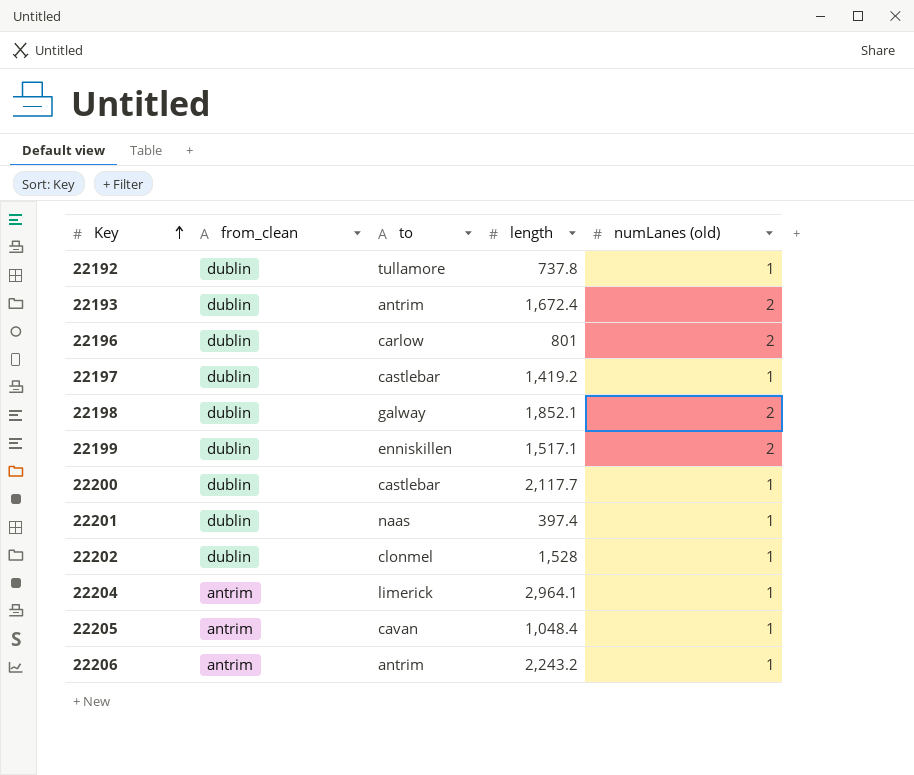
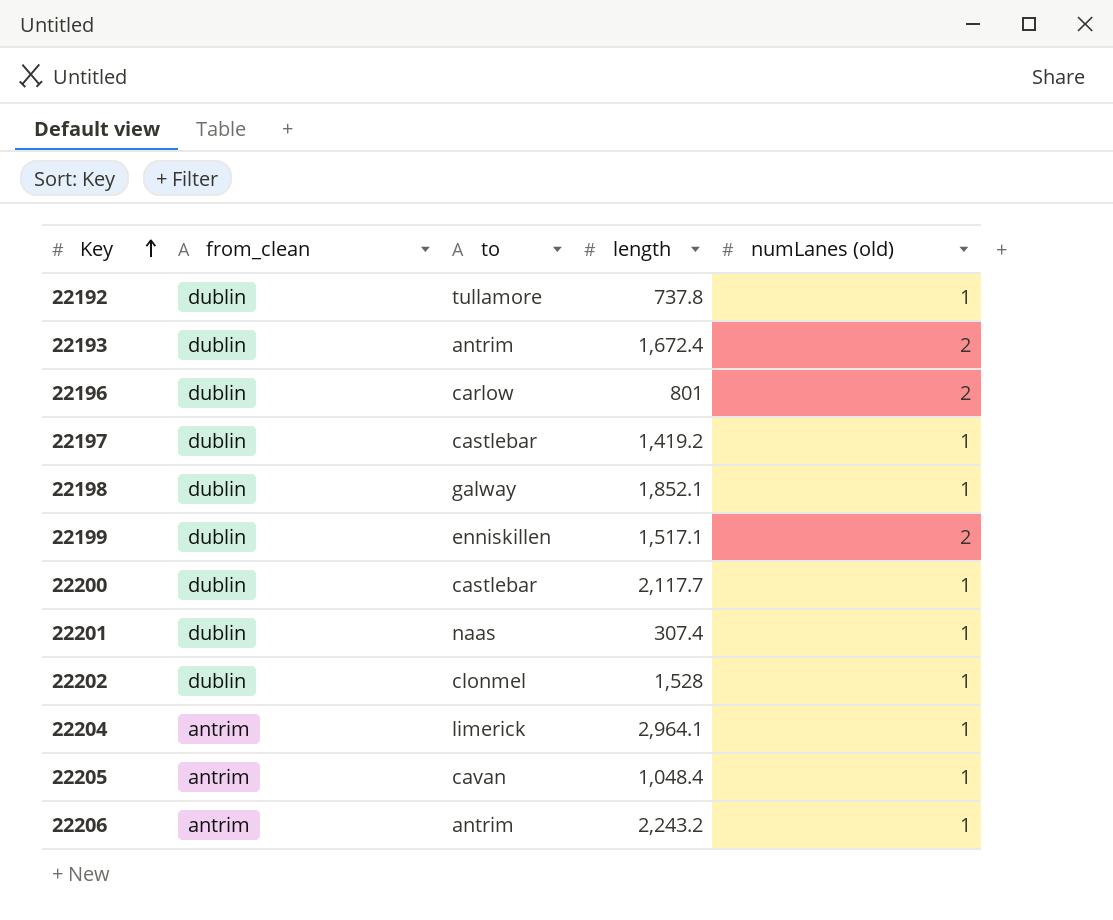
22198 | numLanes (old): 2 -> 1
22201 | length: 397.4 -> 307.4

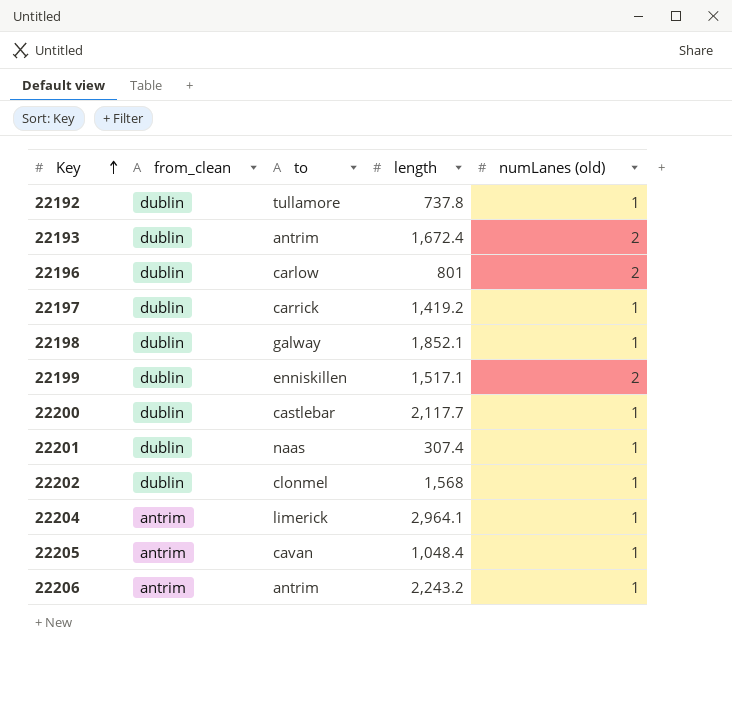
22197 | to: castlebar -> carrick
22202 | length: 1,528 -> 1,568

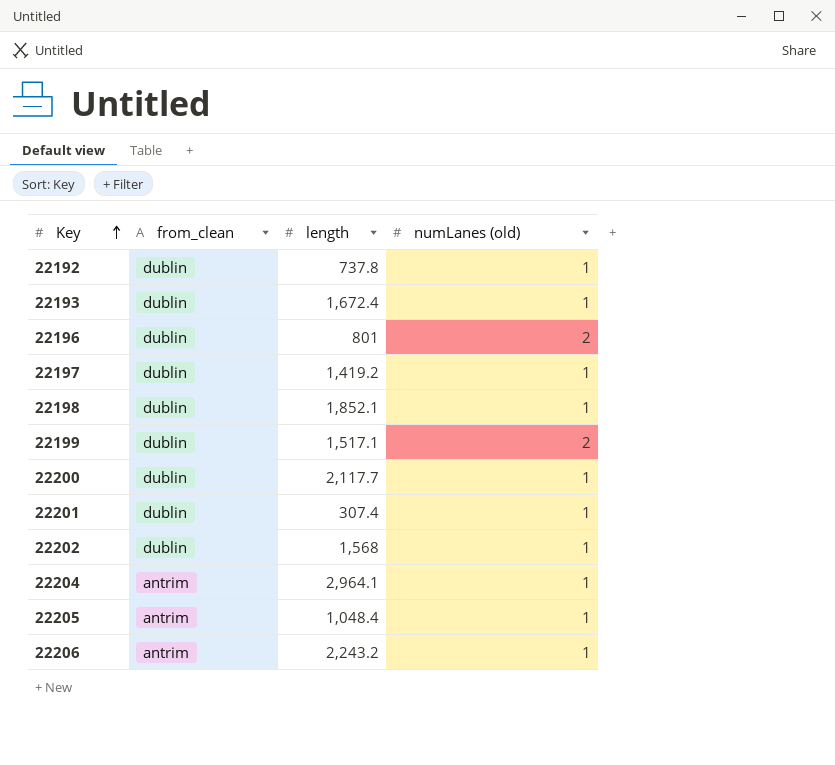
column to | position: 3 -> none
22193 | numLanes (old): 2 -> 1

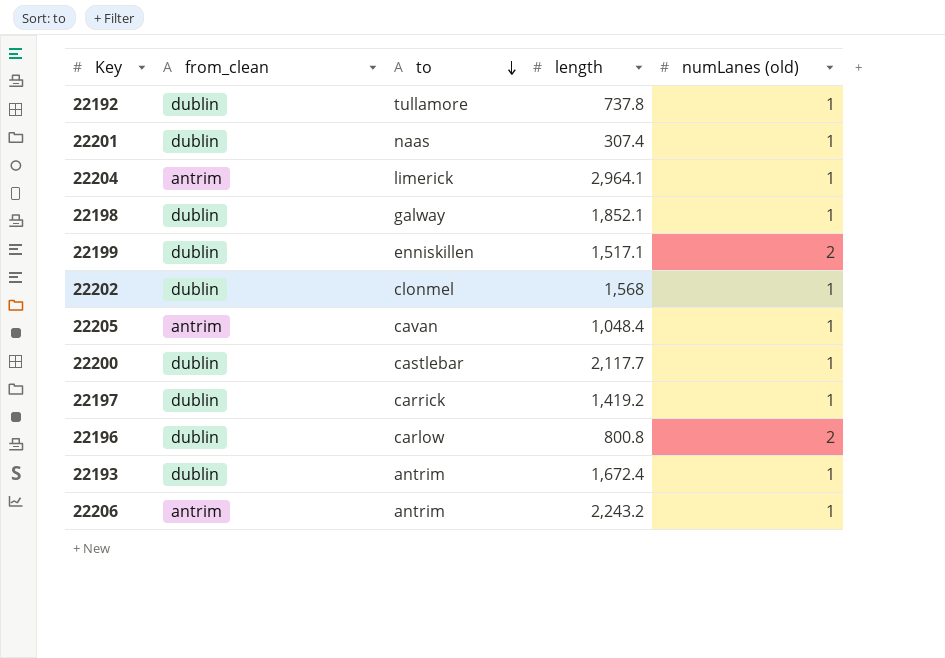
row order: Key ascending -> to descending
column to | position: none -> 3
22196 | length: 801 -> 800.8

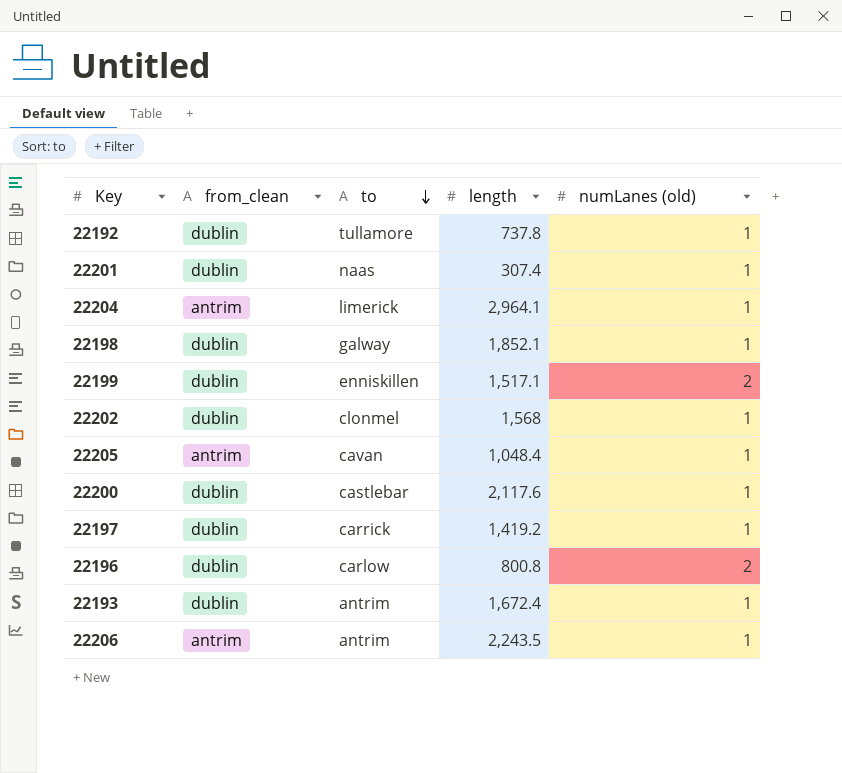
22200 | length: 2,117.7 -> 2,117.6
22206 | length: 2,243.2 -> 2,243.5

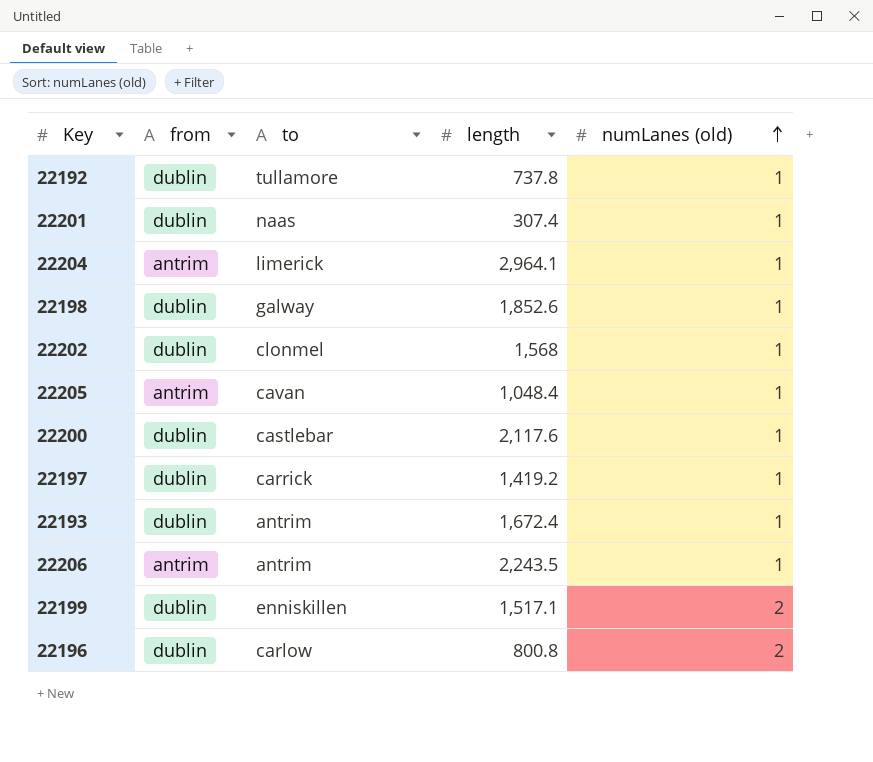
row order: to descending -> numLanes (old) ascending
column name: from_clean -> from
22198 | length: 1,852.1 -> 1,852.6

